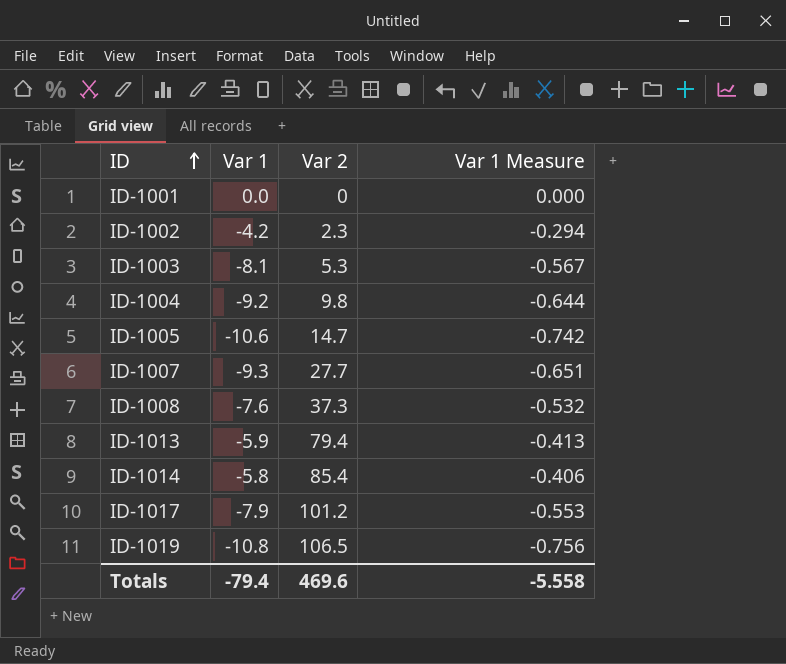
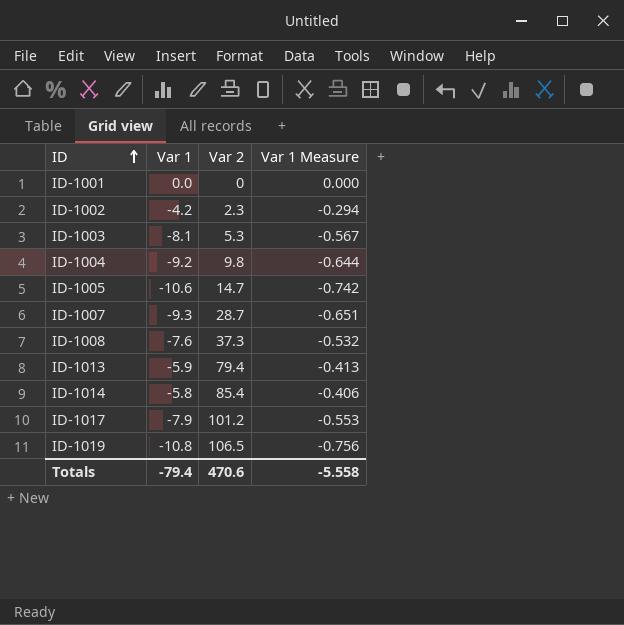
ID-1007 | Var 2: 27.7 -> 28.7
Totals | Var 2: 469.6 -> 470.6

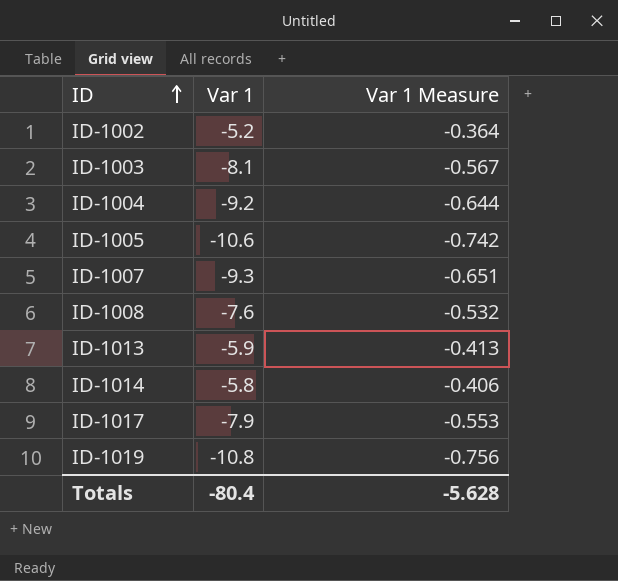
column Var 2 | position: 3 -> none
row ID-1001: 0.0 | 0 | 0.000 -> none
ID-1002 | Var 1: -4.2 -> -5.2
ID-1002 | Var 1 Measure: -0.294 -> -0.364
Totals | Var 1: -79.4 -> -80.4
Totals | Var 1 Measure: -5.558 -> -5.628

